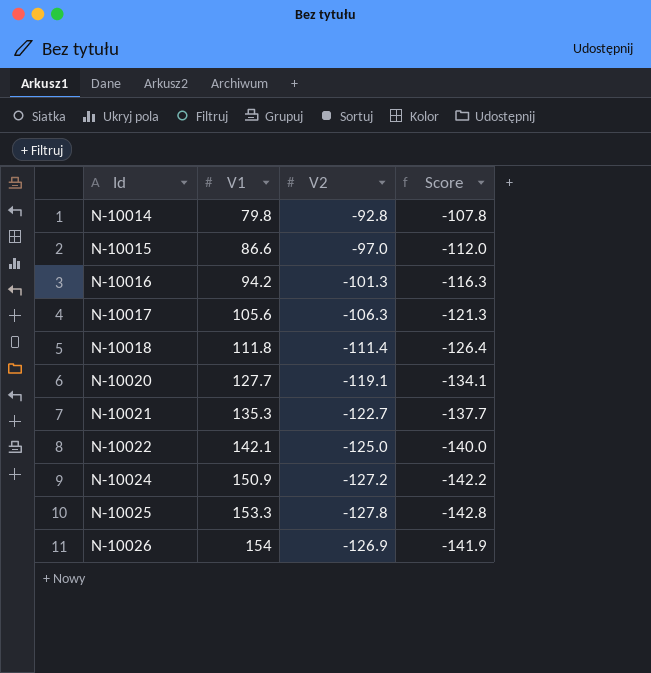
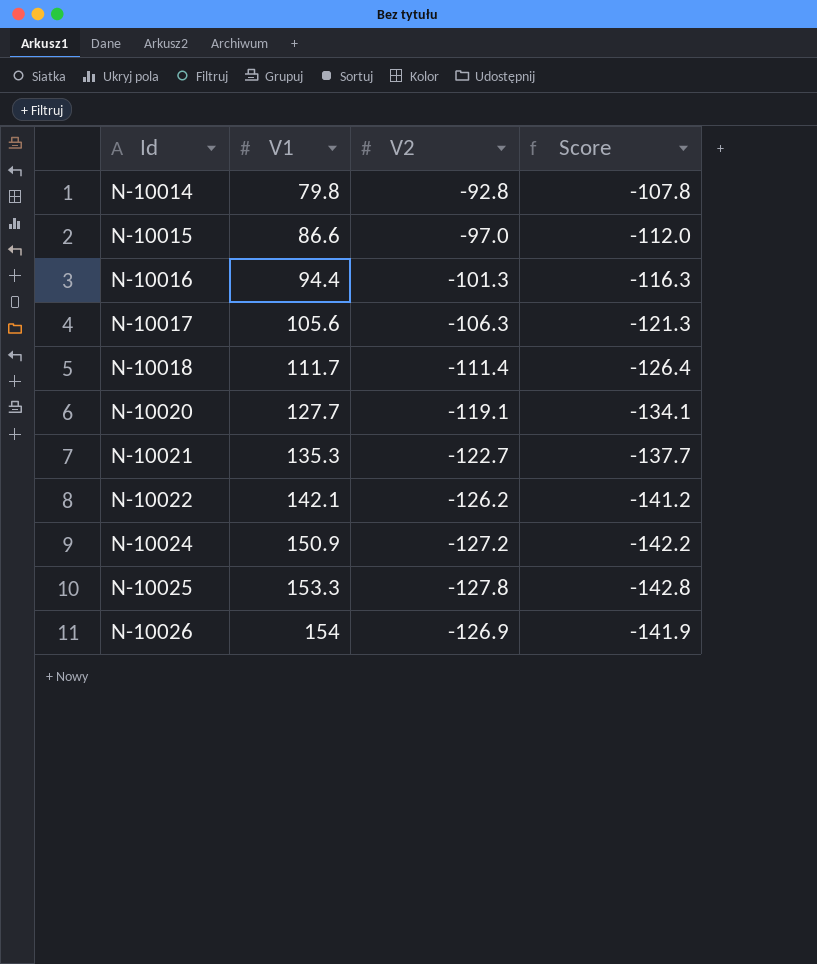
N-10016 | V1: 94.2 -> 94.4
N-10018 | V1: 111.8 -> 111.7
N-10022 | V2: -125.0 -> -126.2
N-10022 | Score: -140.0 -> -141.2

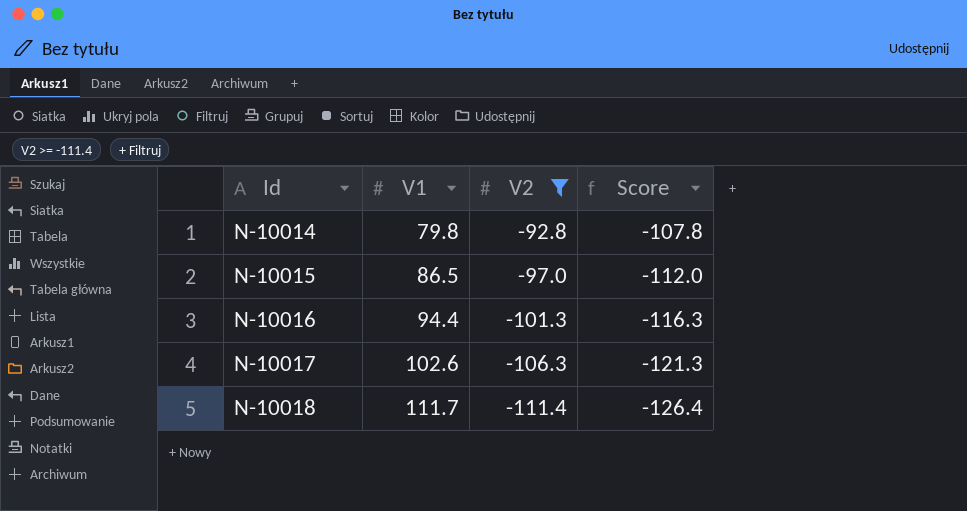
filter: none -> V2 >= -111.4
N-10015 | V1: 86.6 -> 86.5
N-10017 | V1: 105.6 -> 102.6

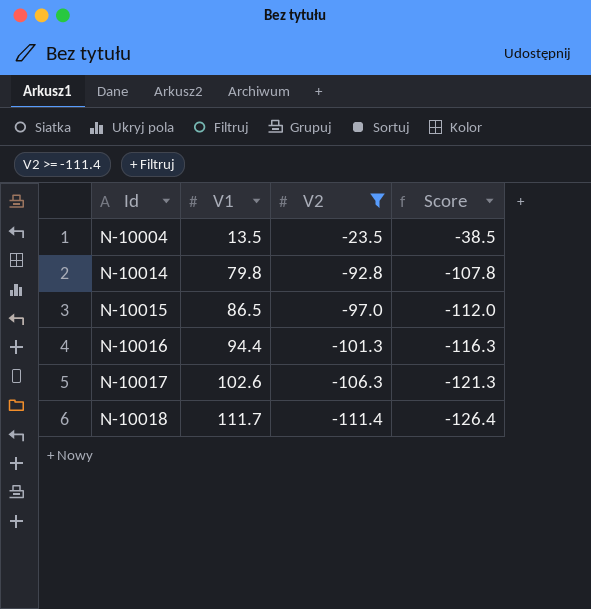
row N-10004: none -> 13.5 | -23.5 | -38.5

